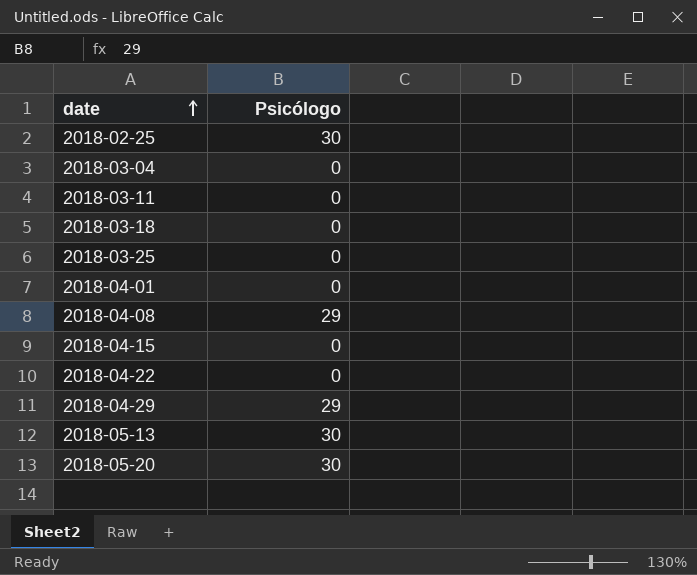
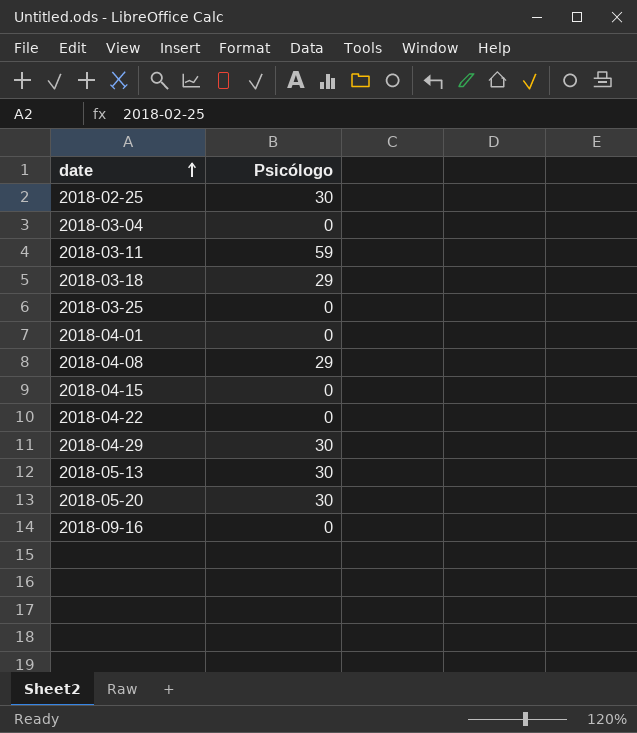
2018-03-11 | Psicólogo: 0 -> 59
2018-03-18 | Psicólogo: 0 -> 29
2018-04-29 | Psicólogo: 29 -> 30
row 2018-09-16: none -> 0

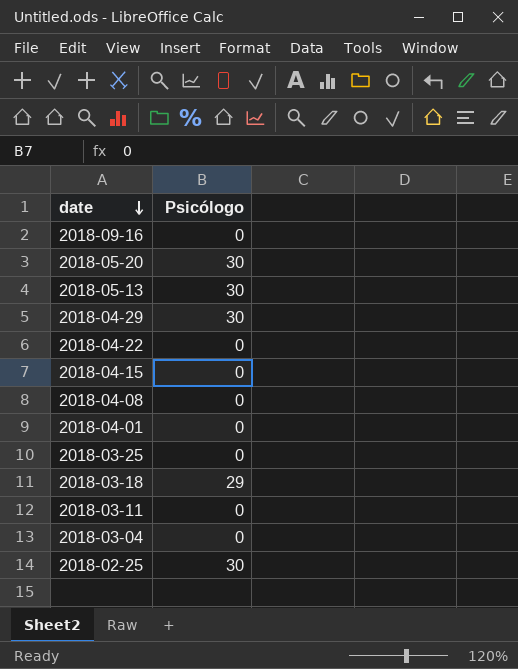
row order: date ascending -> date descending
2018-04-08 | Psicólogo: 29 -> 0
2018-03-11 | Psicólogo: 59 -> 0

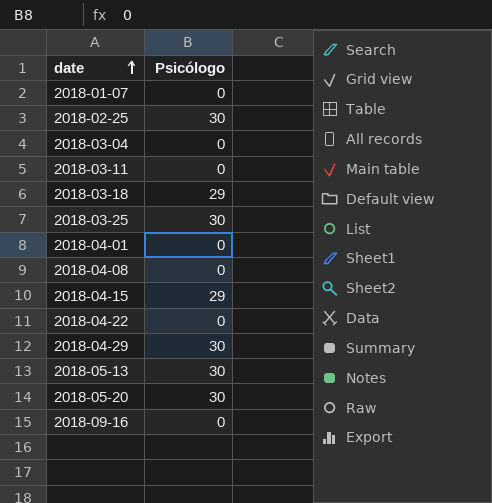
row order: date descending -> date ascending
row 2018-01-07: none -> 0
2018-03-25 | Psicólogo: 0 -> 30
2018-04-15 | Psicólogo: 0 -> 29

